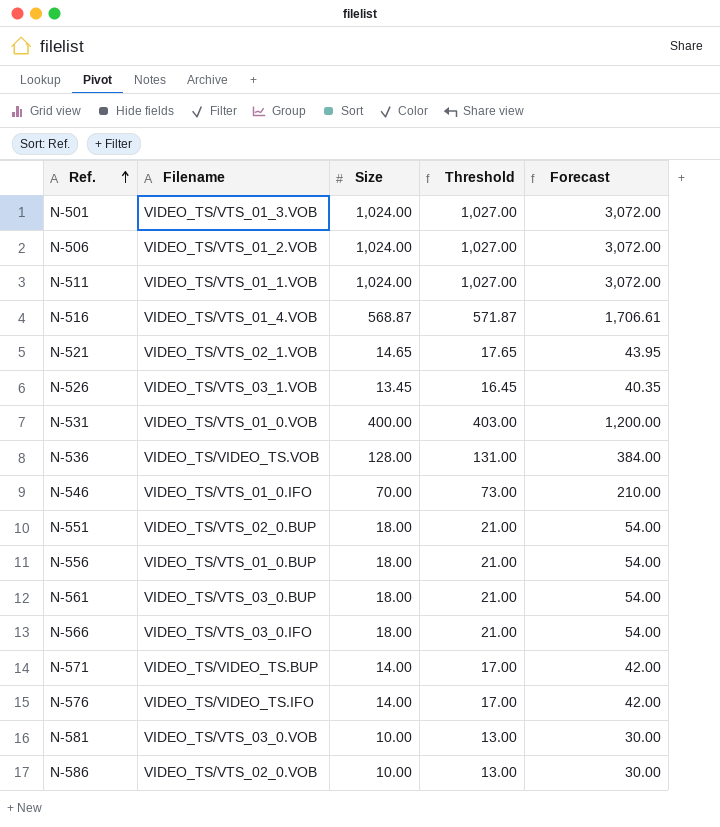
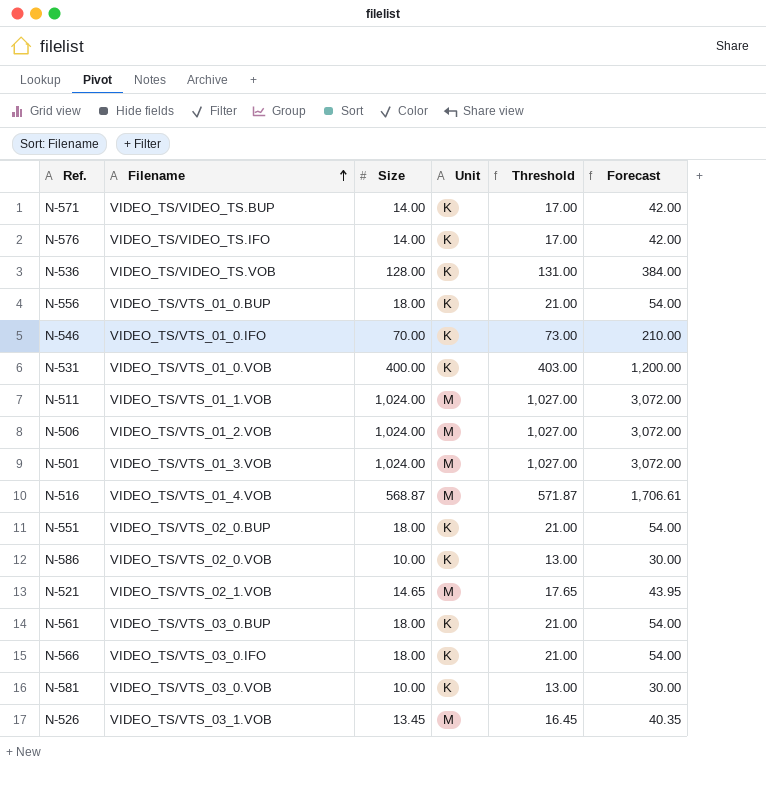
row order: Ref. ascending -> Filename ascending
column Unit | position: none -> 4

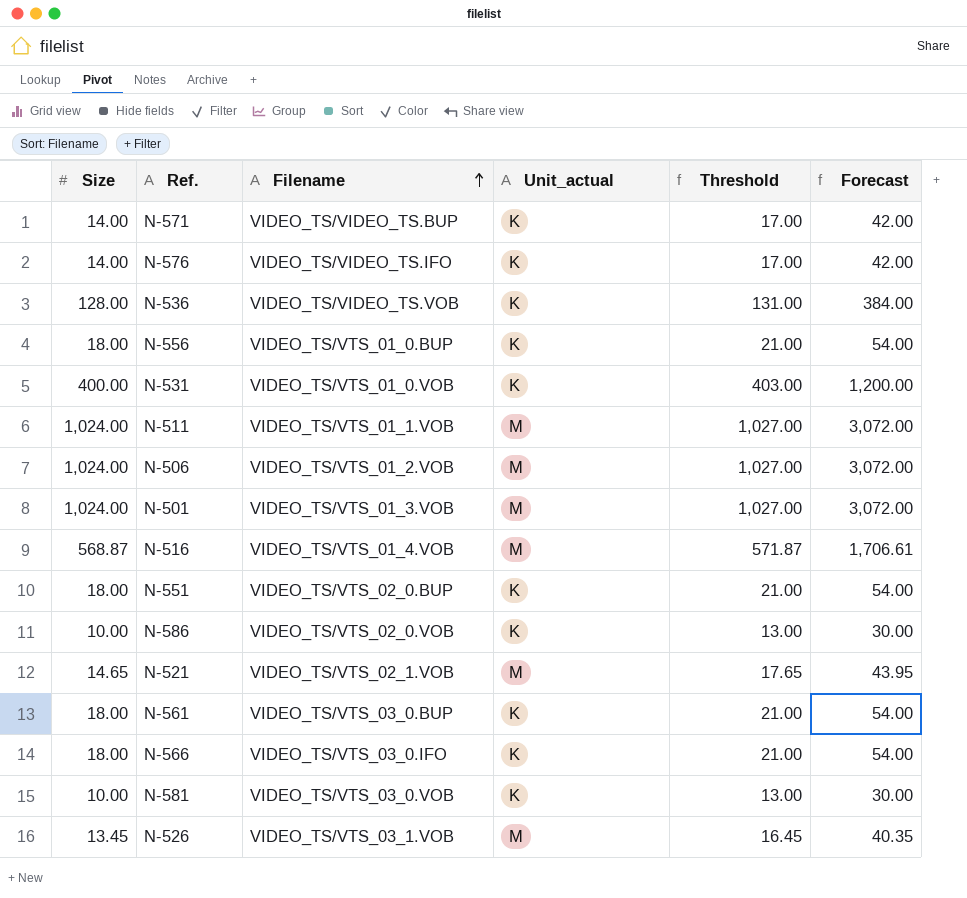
column Size | position: 3 -> 1
column name: Unit -> Unit_actual
row N-546: VIDEO_TS/VTS_01_0.IFO | 70.00 | K | 73.00 | 210.00 -> none

